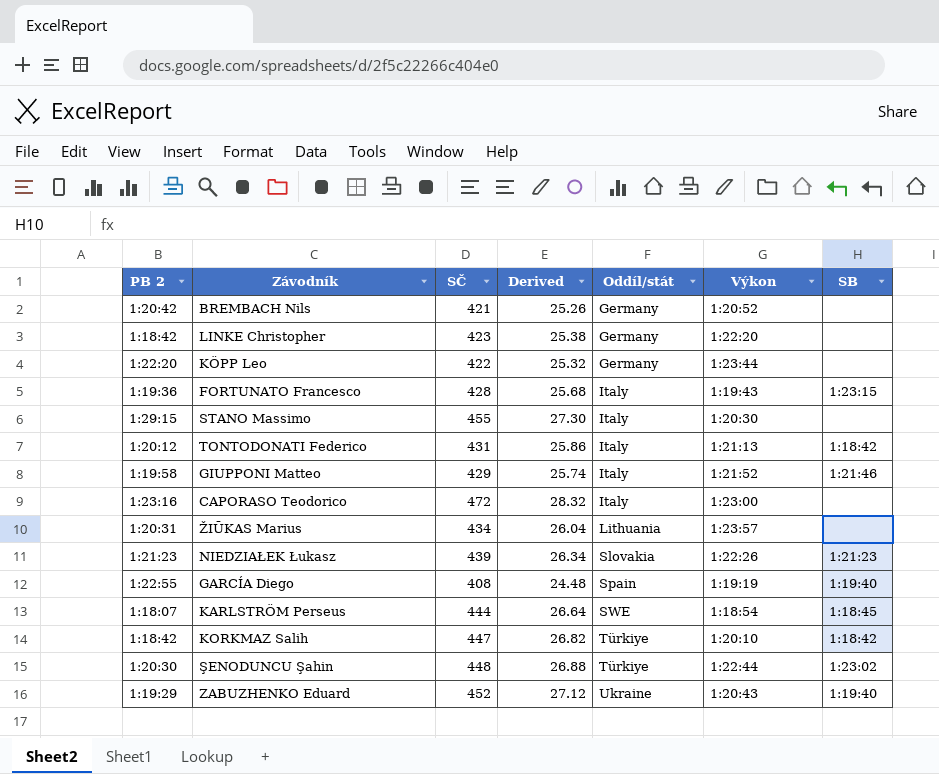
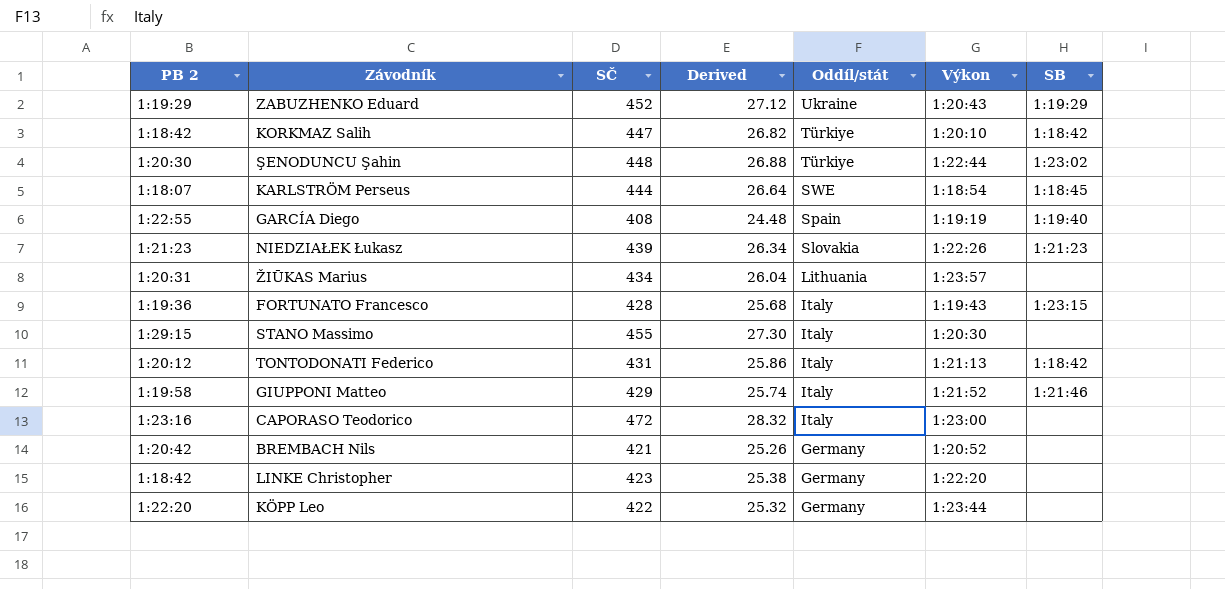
row order: Oddíl/stát ascending -> Oddíl/stát descending
ZABUZHENKO Eduard | SB: 1:19:40 -> 1:19:29

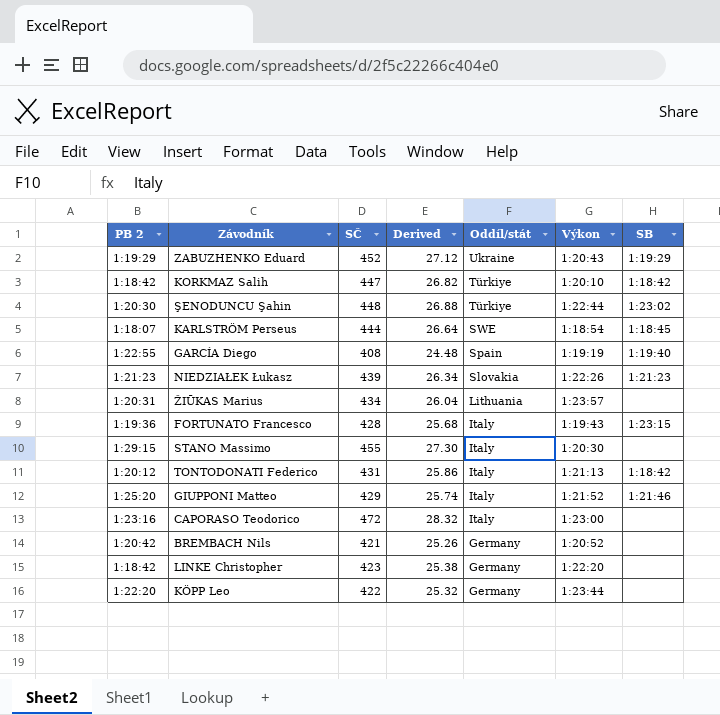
GIUPPONI Matteo | PB 2: 1:19:58 -> 1:25:20

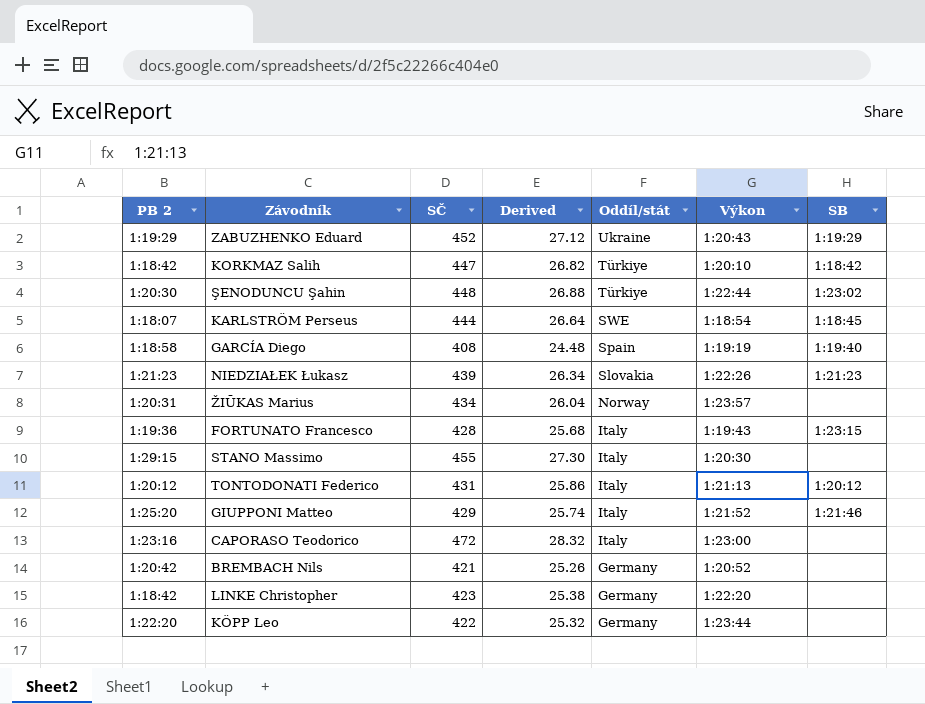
GARCÍA Diego | PB 2: 1:22:55 -> 1:18:58
ŽIŪKAS Marius | Oddíl/stát: Lithuania -> Norway
TONTODONATI Federico | SB: 1:18:42 -> 1:20:12

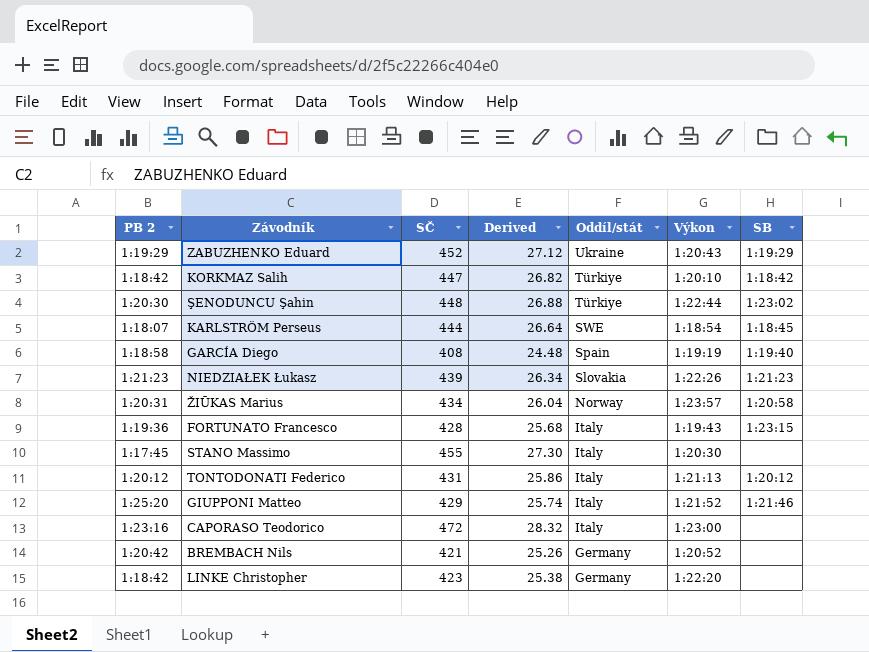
row KÖPP Leo: 1:22:20 | 422 | 25.32 | Germany | 1:23:44 | none -> none
ŽIŪKAS Marius | SB: none -> 1:20:58
STANO Massimo | PB 2: 1:29:15 -> 1:17:45

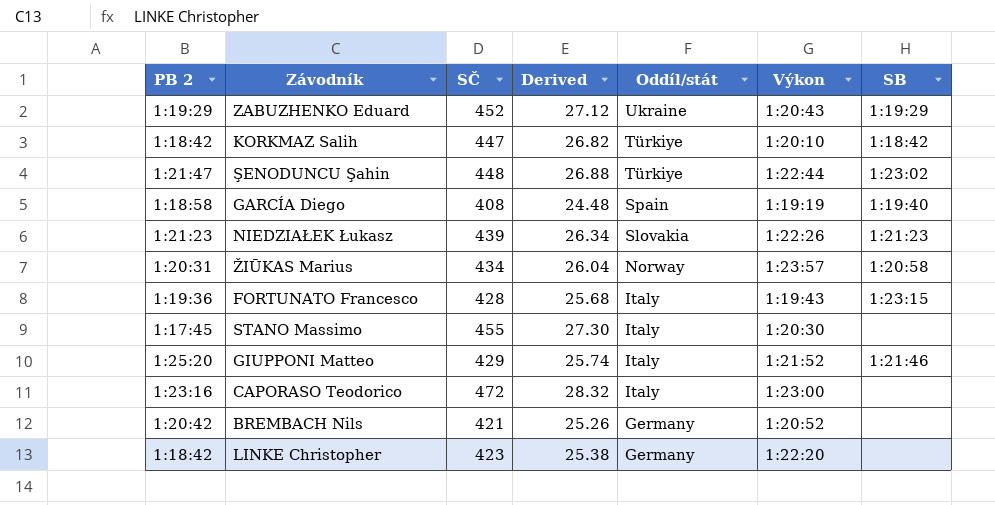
row KARLSTRÖM Perseus: 1:18:07 | 444 | 26.64 | SWE | 1:18:54 | 1:18:45 -> none
row TONTODONATI Federico: 1:20:12 | 431 | 25.86 | Italy | 1:21:13 | 1:20:12 -> none
ŞENODUNCU Şahin | PB 2: 1:20:30 -> 1:21:47

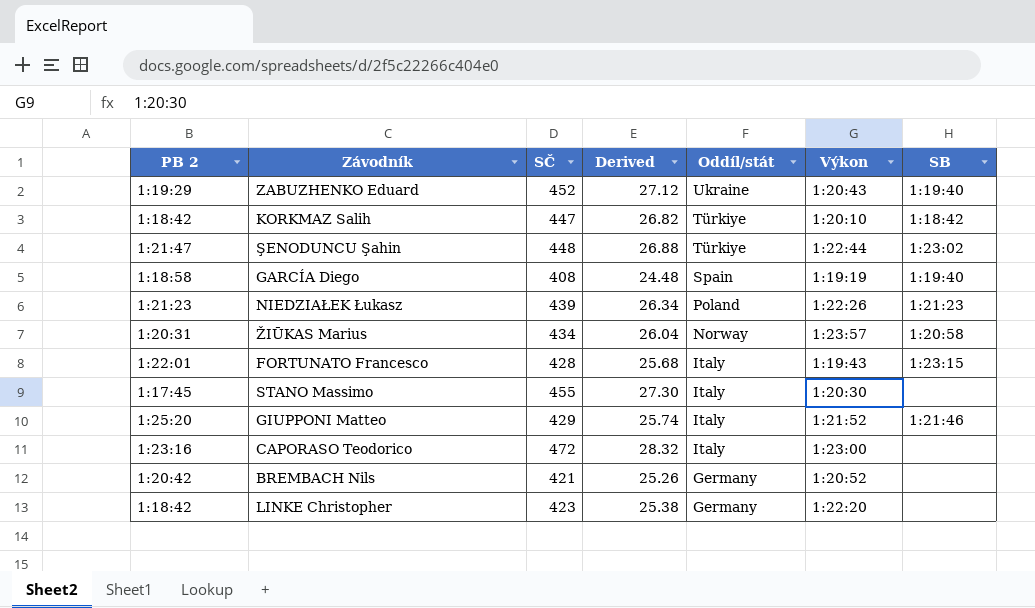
ZABUZHENKO Eduard | SB: 1:19:29 -> 1:19:40
NIEDZIAŁEK Łukasz | Oddíl/stát: Slovakia -> Poland
FORTUNATO Francesco | PB 2: 1:19:36 -> 1:22:01

